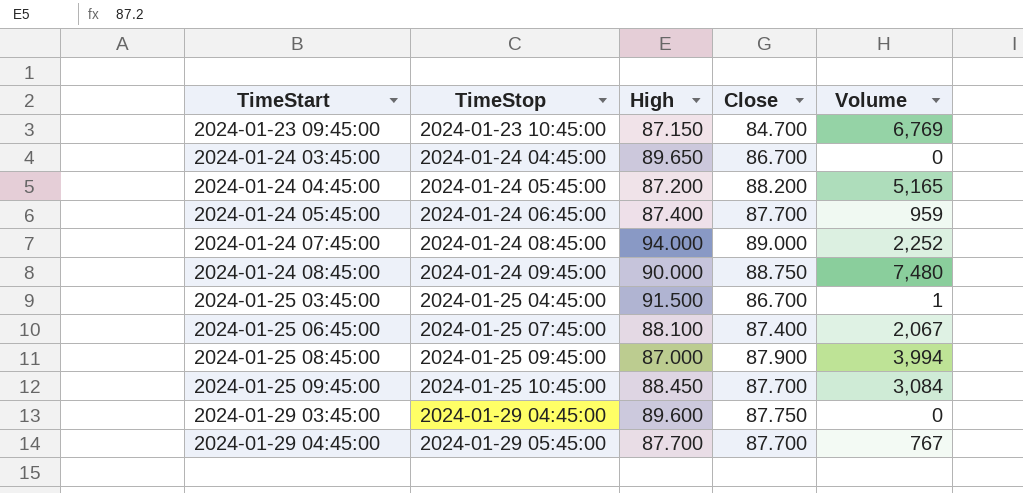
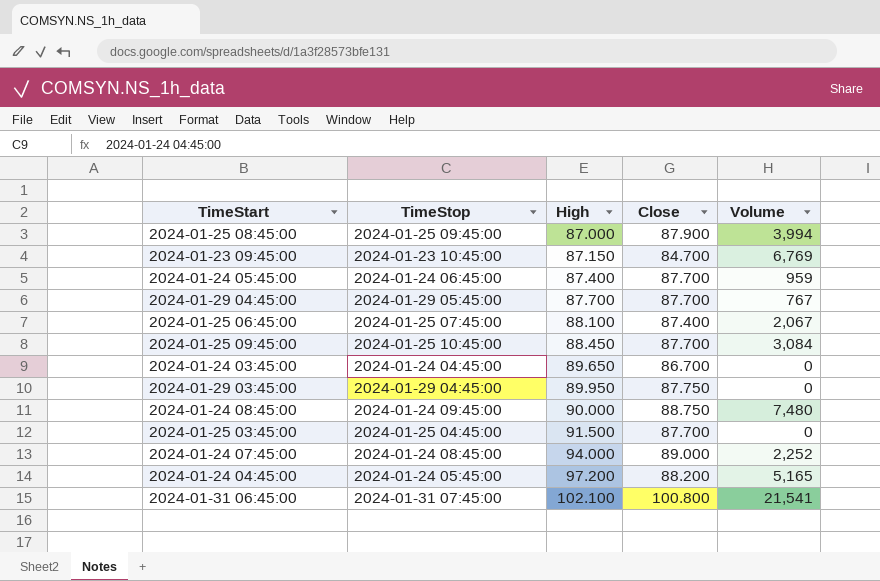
row order: TimeStart ascending -> High ascending
2024-01-29 03:45:00 | High: 89.600 -> 89.950
2024-01-25 03:45:00 | Close: 86.700 -> 87.700
2024-01-25 03:45:00 | Volume: 1 -> 0
2024-01-24 04:45:00 | High: 87.200 -> 97.200
row 2024-01-31 06:45:00: none -> 2024-01-31 07:45:00 | 102.100 | 100.800 | 21,541

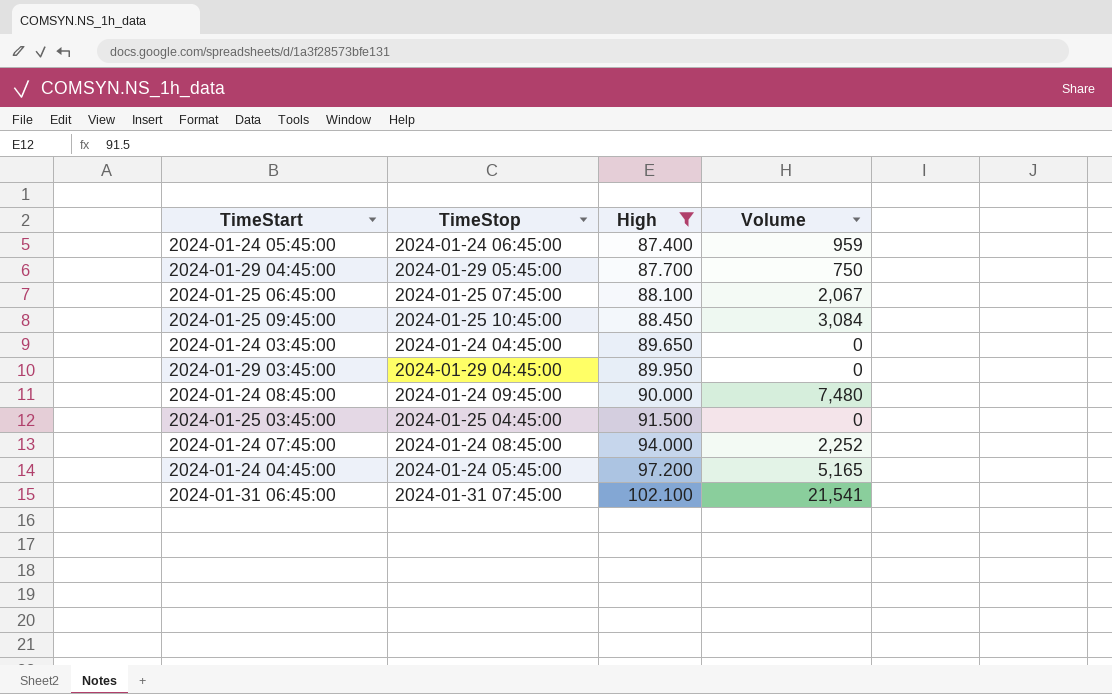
filter: none -> High >= 87.400
column Close | position: 4 -> none
2024-01-29 04:45:00 | Volume: 767 -> 750

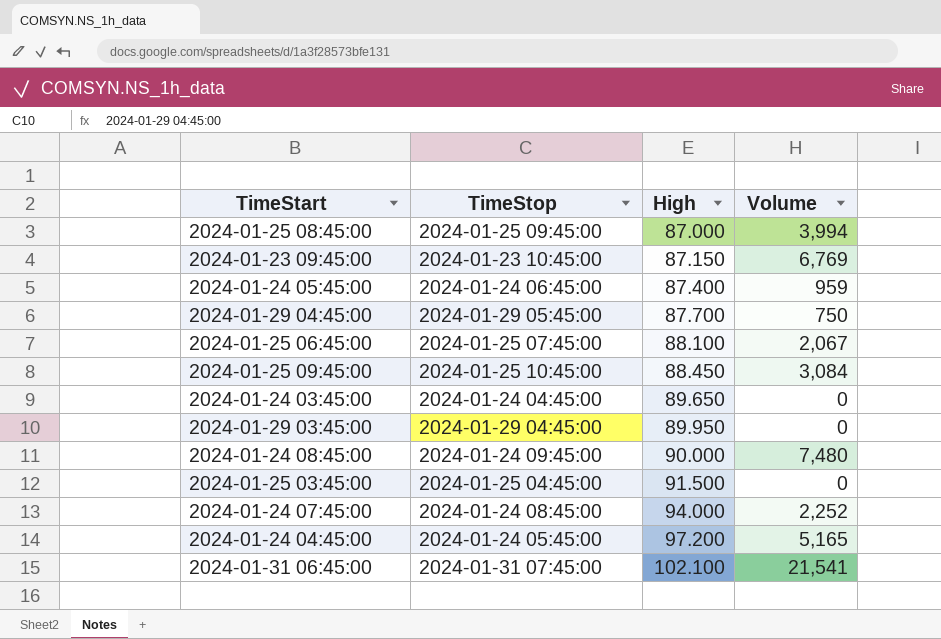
filter: High >= 87.400 -> none

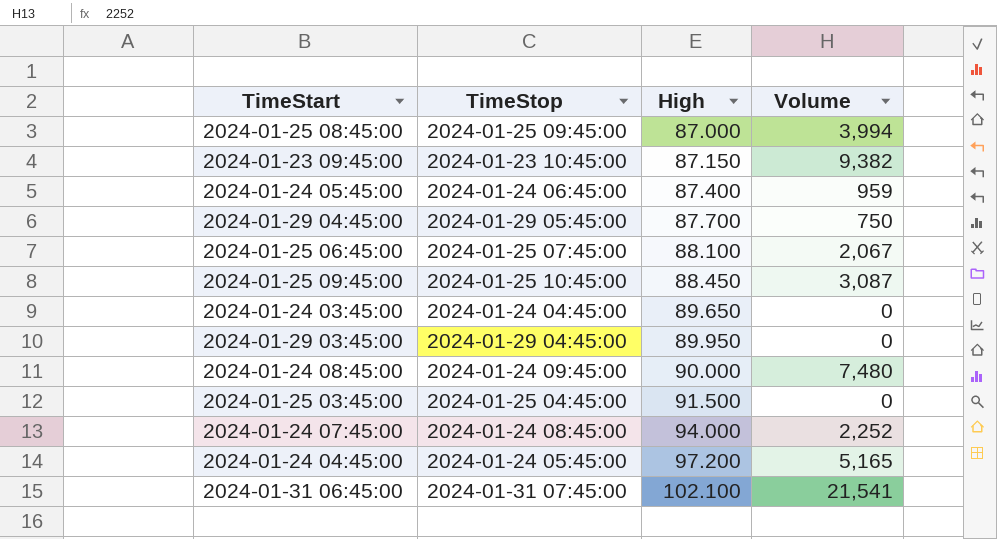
2024-01-23 09:45:00 | Volume: 6,769 -> 9,382
2024-01-25 09:45:00 | Volume: 3,084 -> 3,087

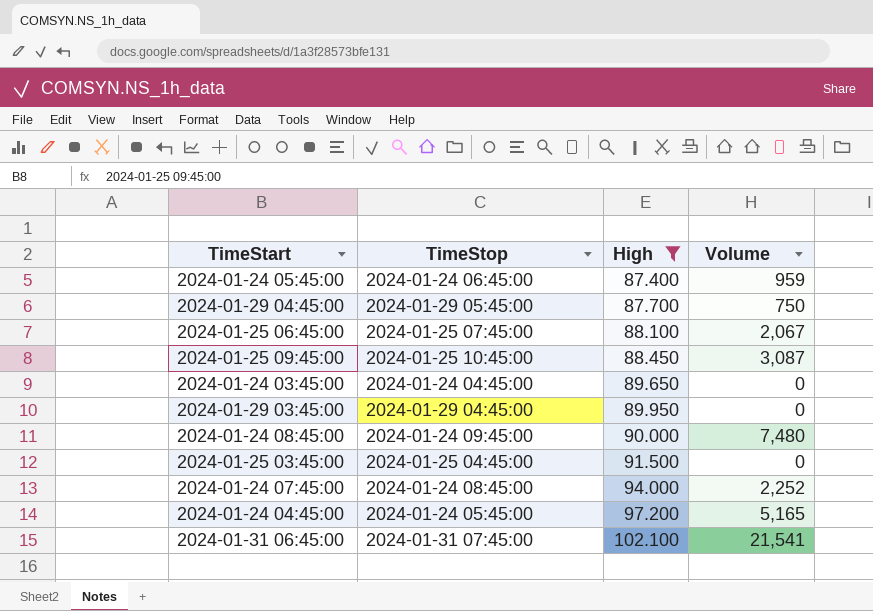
filter: none -> High >= 87.400

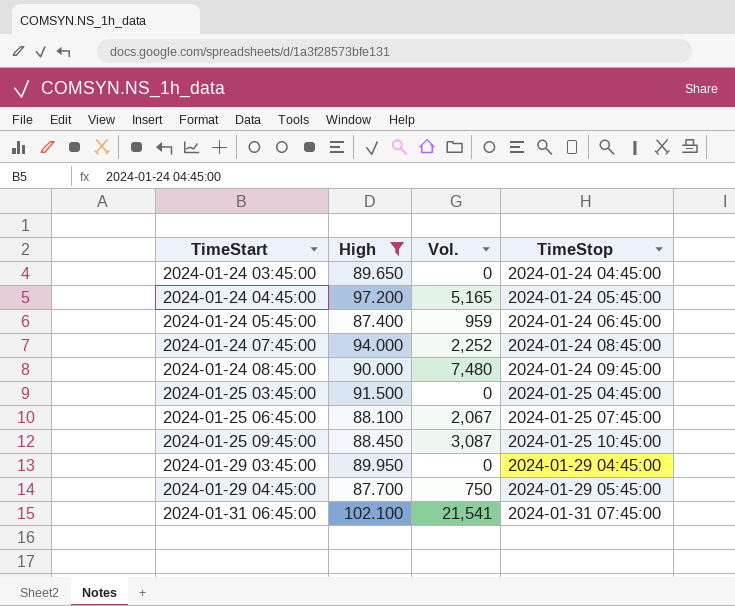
row order: High ascending -> TimeStart ascending
column name: Volume -> Vol.
column TimeStop | position: 2 -> 4

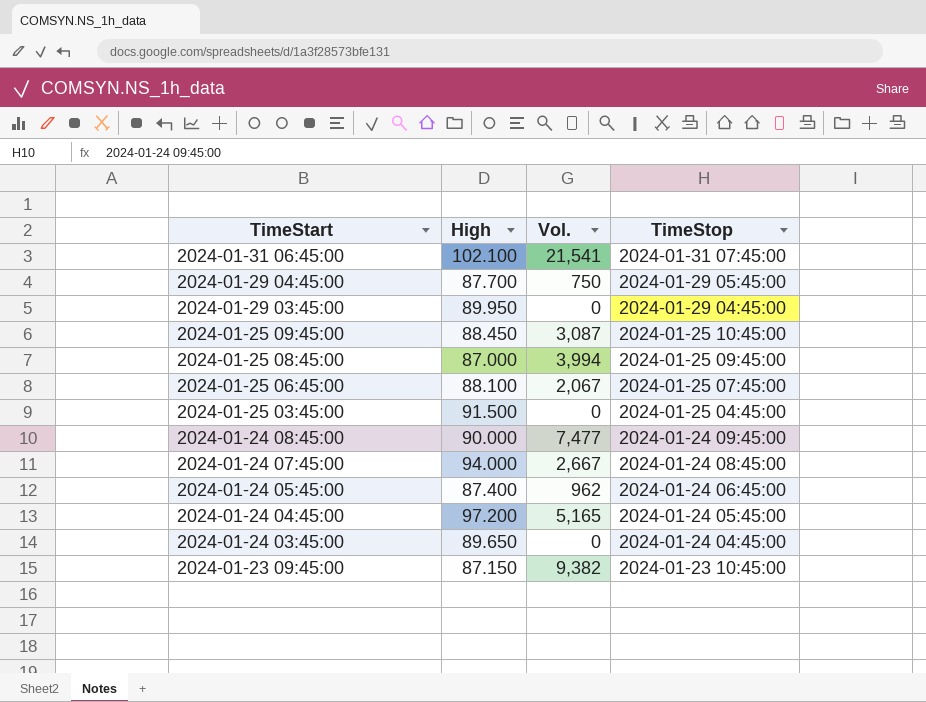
filter: High >= 87.400 -> none
row order: TimeStart ascending -> TimeStart descending
2024-01-24 08:45:00 | Vol.: 7,480 -> 7,477
2024-01-24 07:45:00 | Vol.: 2,252 -> 2,667
2024-01-24 05:45:00 | Vol.: 959 -> 962

